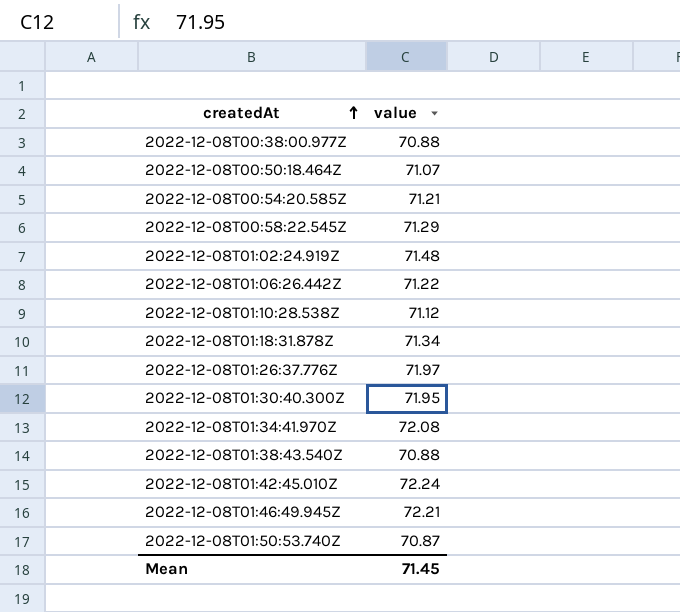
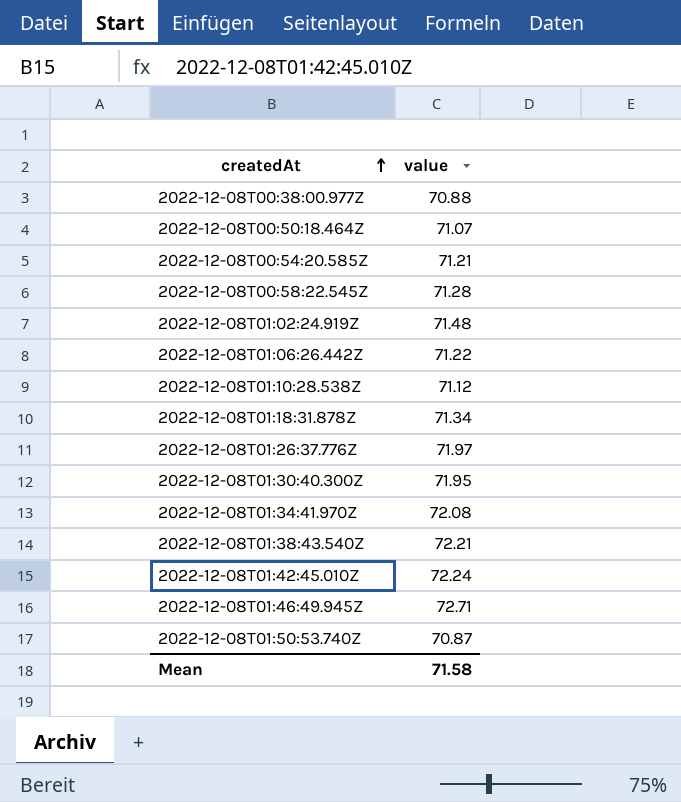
2022-12-08T00:58:22.545Z | value: 71.29 -> 71.28
2022-12-08T01:38:43.540Z | value: 70.88 -> 72.21
2022-12-08T01:46:49.945Z | value: 72.21 -> 72.71
Mean | value: 71.45 -> 71.58

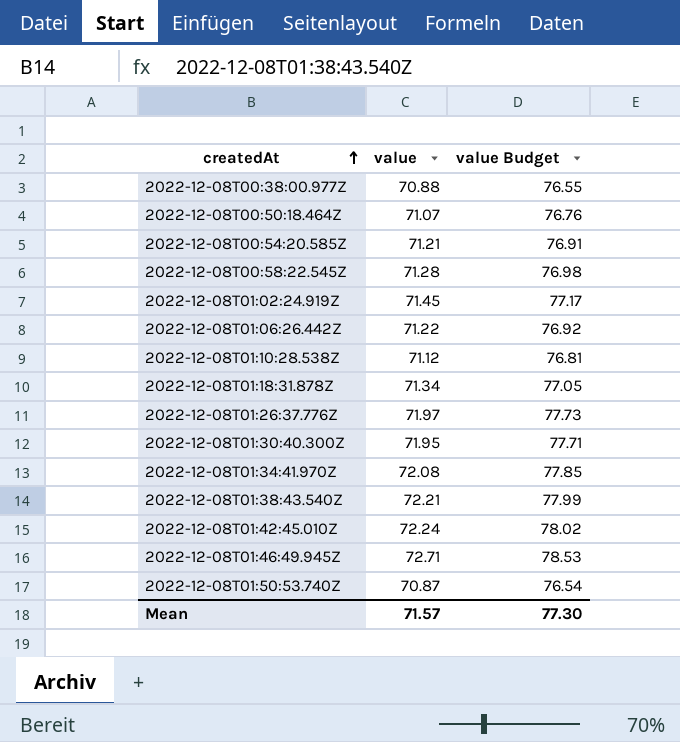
column value Budget | formula: none -> [value] * 1.08
2022-12-08T01:02:24.919Z | value: 71.48 -> 71.45
Mean | value: 71.58 -> 71.57

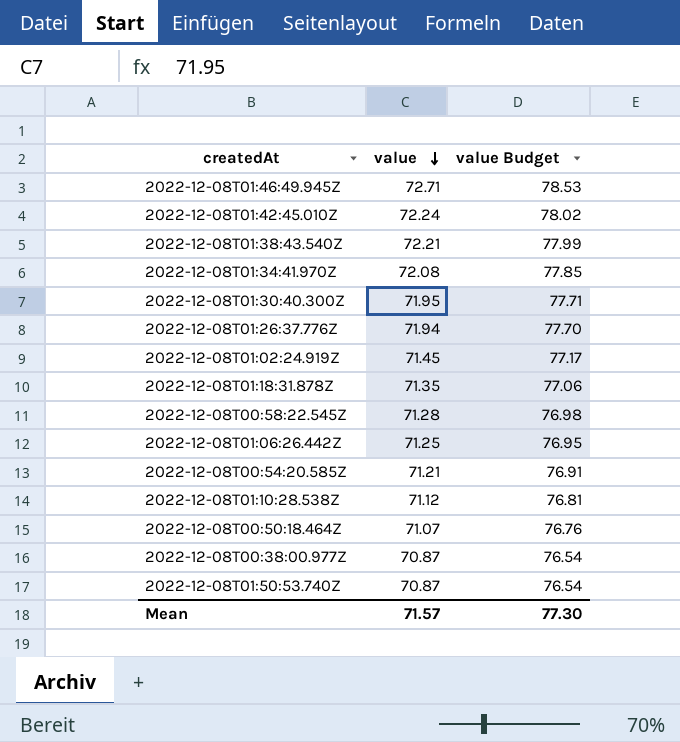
row order: createdAt ascending -> value descending
2022-12-08T01:26:37.776Z | value: 71.97 -> 71.94
2022-12-08T01:26:37.776Z | value Budget: 77.73 -> 77.70
2022-12-08T01:18:31.878Z | value: 71.34 -> 71.35
2022-12-08T01:18:31.878Z | value Budget: 77.05 -> 77.06
2022-12-08T01:06:26.442Z | value: 71.22 -> 71.25
2022-12-08T01:06:26.442Z | value Budget: 76.92 -> 76.95
2022-12-08T00:38:00.977Z | value: 70.88 -> 70.87
2022-12-08T00:38:00.977Z | value Budget: 76.55 -> 76.54

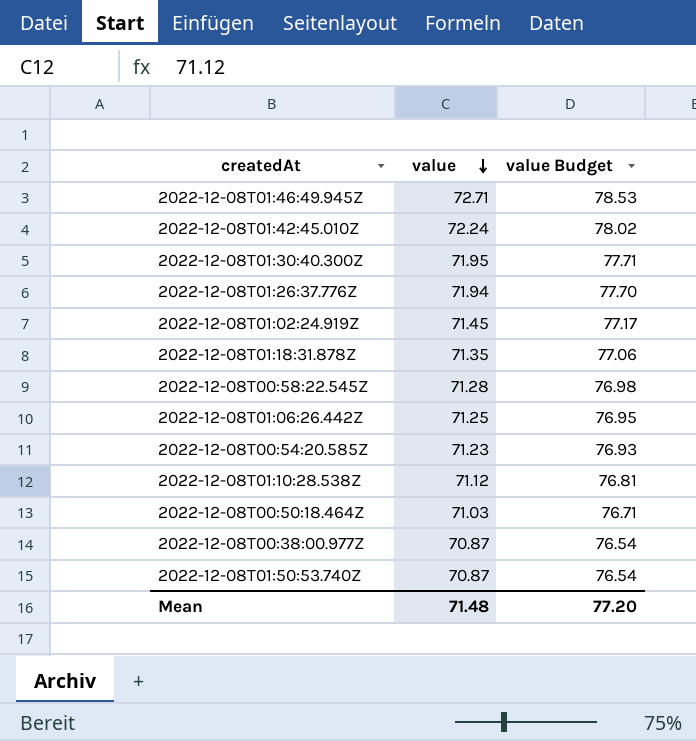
row 2022-12-08T01:38:43.540Z: 72.21 | 77.99 -> none
row 2022-12-08T01:34:41.970Z: 72.08 | 77.85 -> none
2022-12-08T00:54:20.585Z | value: 71.21 -> 71.23
2022-12-08T00:54:20.585Z | value Budget: 76.91 -> 76.93
2022-12-08T00:50:18.464Z | value: 71.07 -> 71.03
2022-12-08T00:50:18.464Z | value Budget: 76.76 -> 76.71
Mean | value: 71.57 -> 71.48
Mean | value Budget: 77.30 -> 77.20

